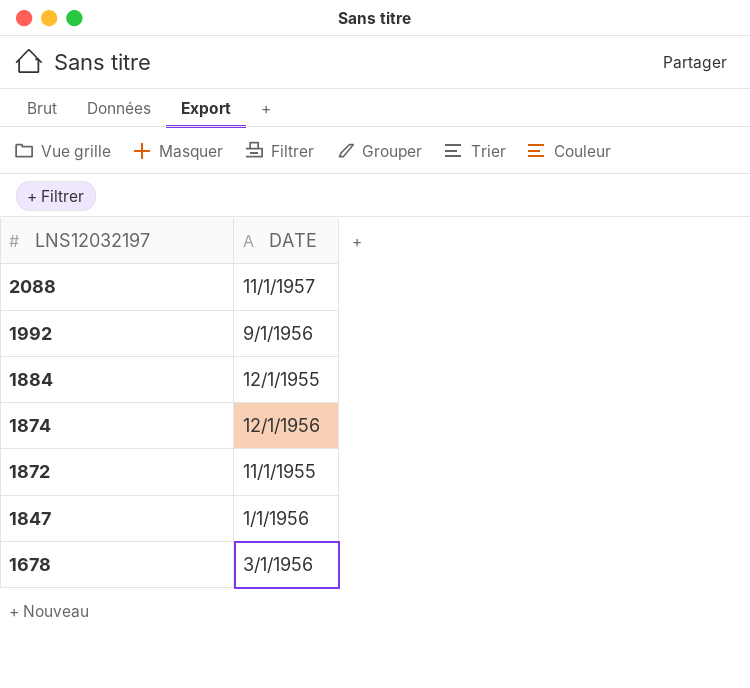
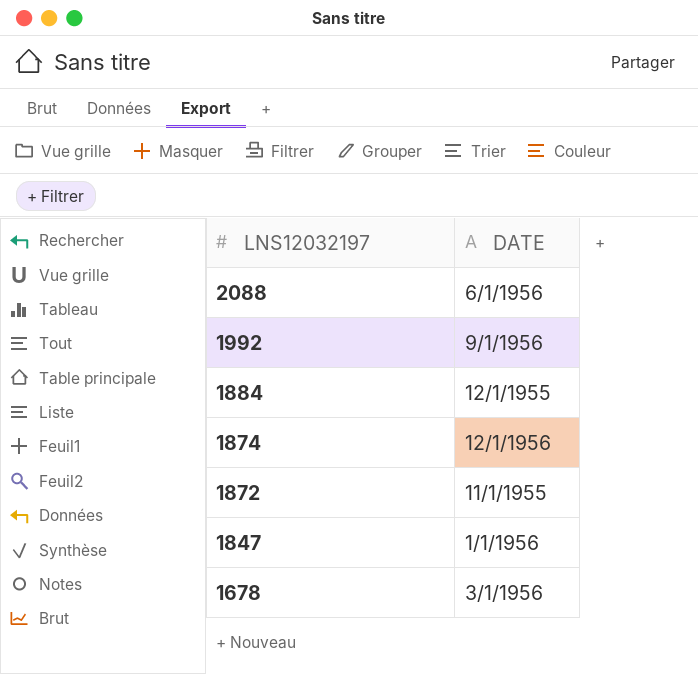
2088 | DATE: 11/1/1957 -> 6/1/1956

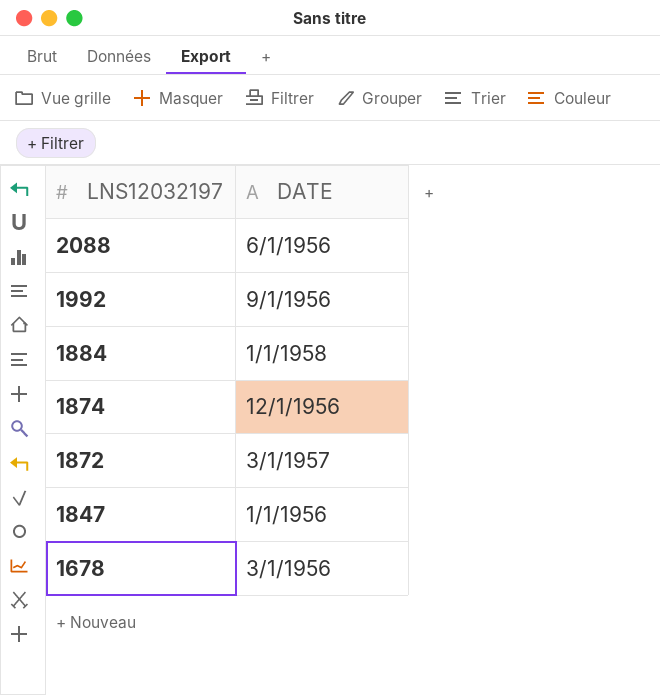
1884 | DATE: 12/1/1955 -> 1/1/1958
1872 | DATE: 11/1/1955 -> 3/1/1957

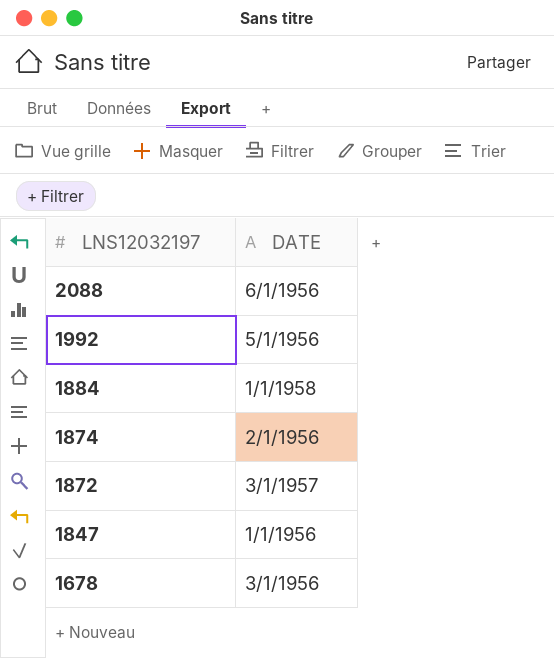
1992 | DATE: 9/1/1956 -> 5/1/1956
1874 | DATE: 12/1/1956 -> 2/1/1956

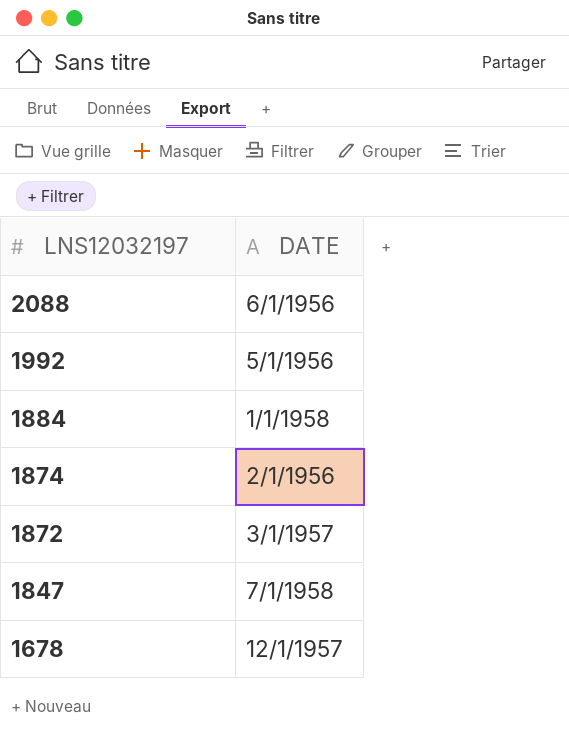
1847 | DATE: 1/1/1956 -> 7/1/1958
1678 | DATE: 3/1/1956 -> 12/1/1957

